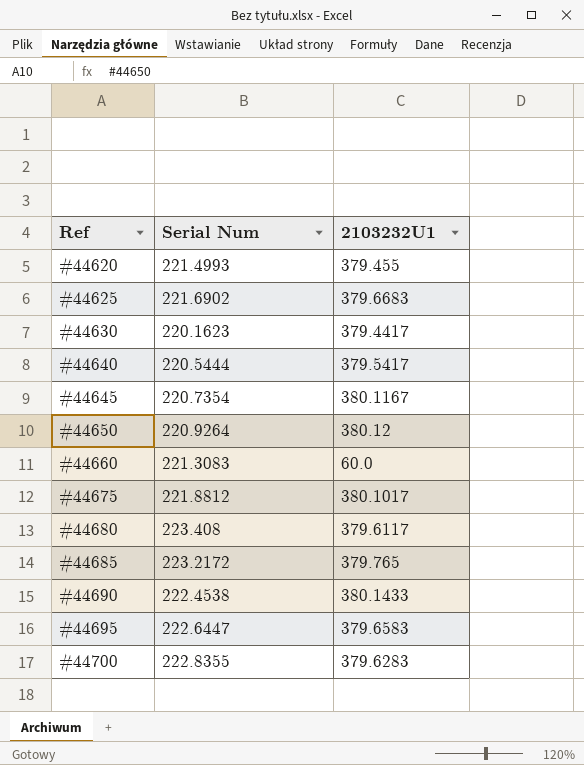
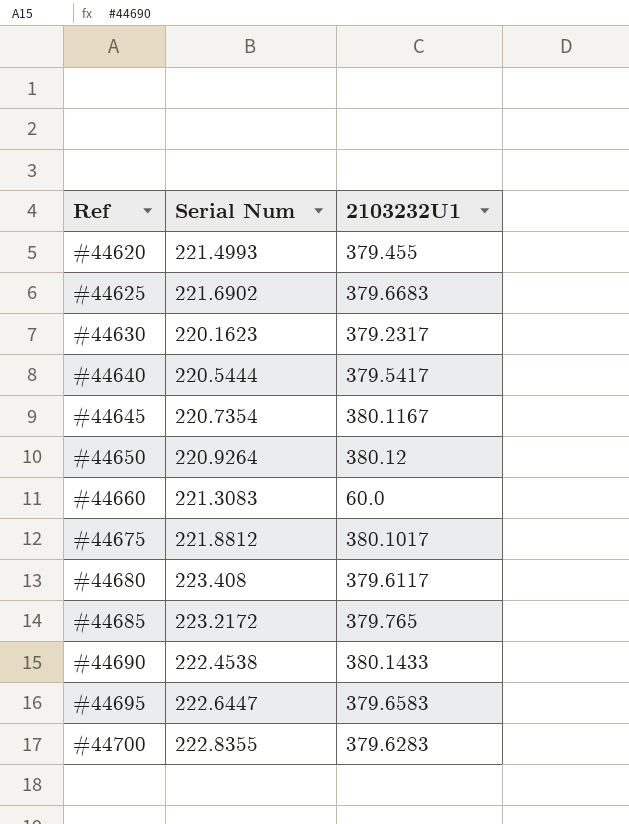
#44630 | 2103232U1: 379.4417 -> 379.2317

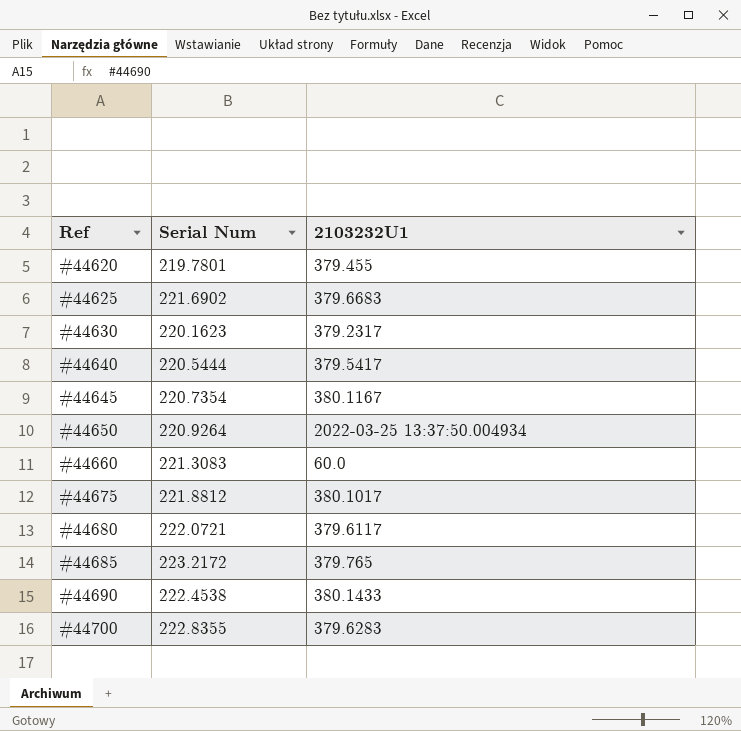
row #44695: 222.6447 | 379.6583 -> none
#44620 | Serial Num: 221.4993 -> 219.7801
#44650 | 2103232U1: 380.12 -> 2022-03-25 13:37:50.004934
#44680 | Serial Num: 223.408 -> 222.0721

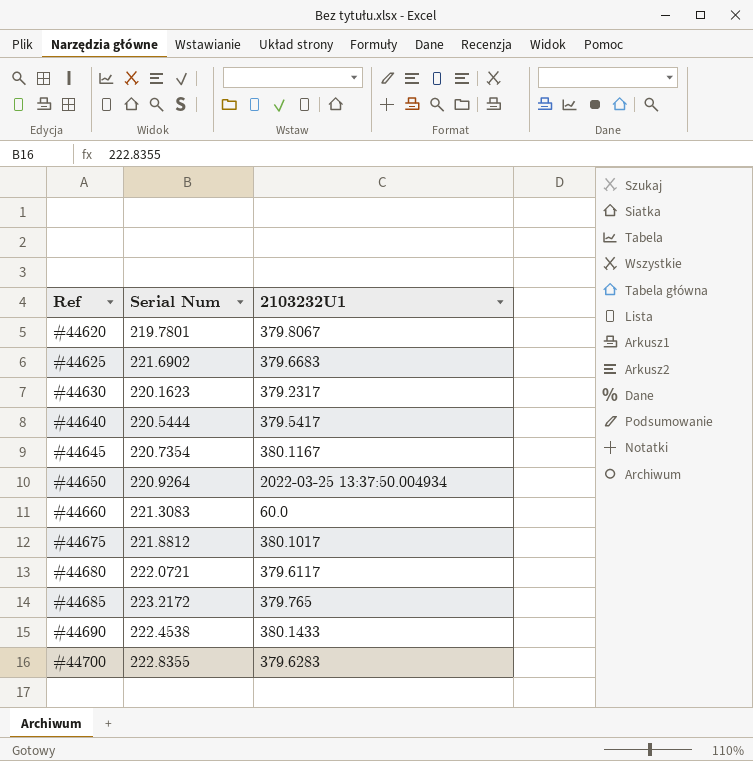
#44620 | 2103232U1: 379.455 -> 379.8067

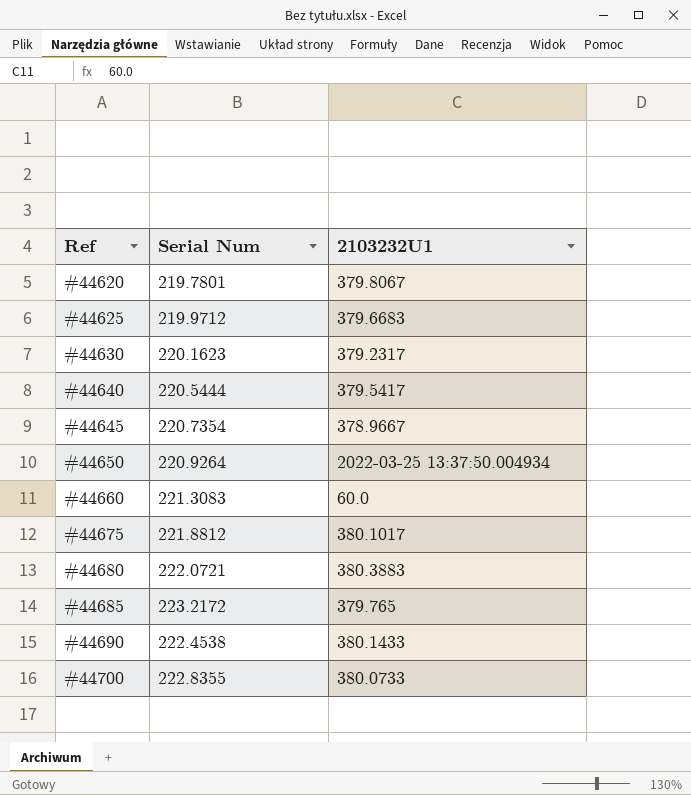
#44625 | Serial Num: 221.6902 -> 219.9712
#44645 | 2103232U1: 380.1167 -> 378.9667
#44680 | 2103232U1: 379.6117 -> 380.3883
#44700 | 2103232U1: 379.6283 -> 380.0733

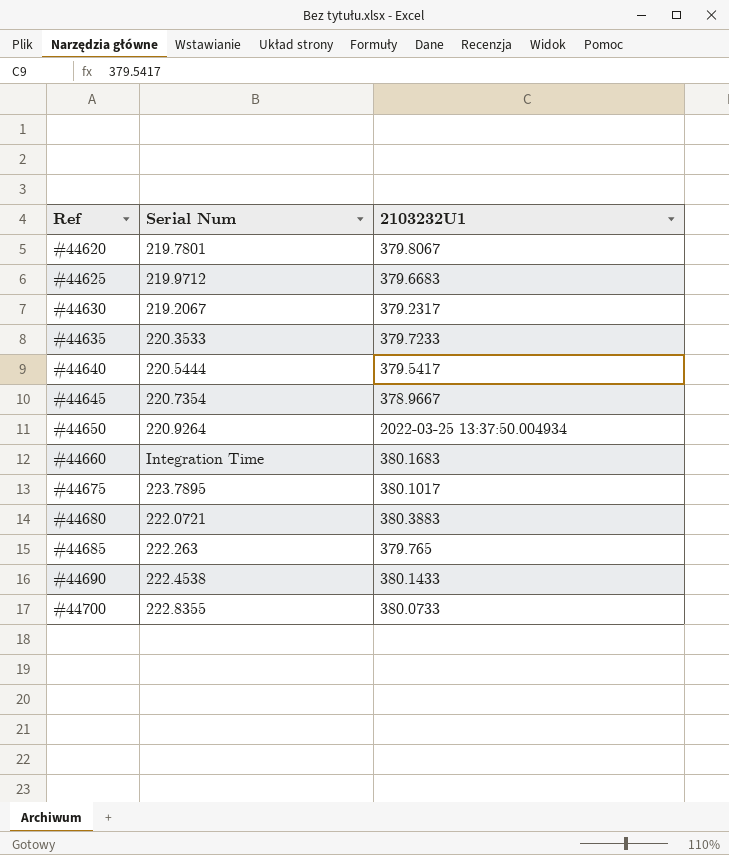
#44630 | Serial Num: 220.1623 -> 219.2067
row #44635: none -> 220.3533 | 379.7233
#44660 | Serial Num: 221.3083 -> Integration Time
#44660 | 2103232U1: 60.0 -> 380.1683
#44675 | Serial Num: 221.8812 -> 223.7895
#44685 | Serial Num: 223.2172 -> 222.263

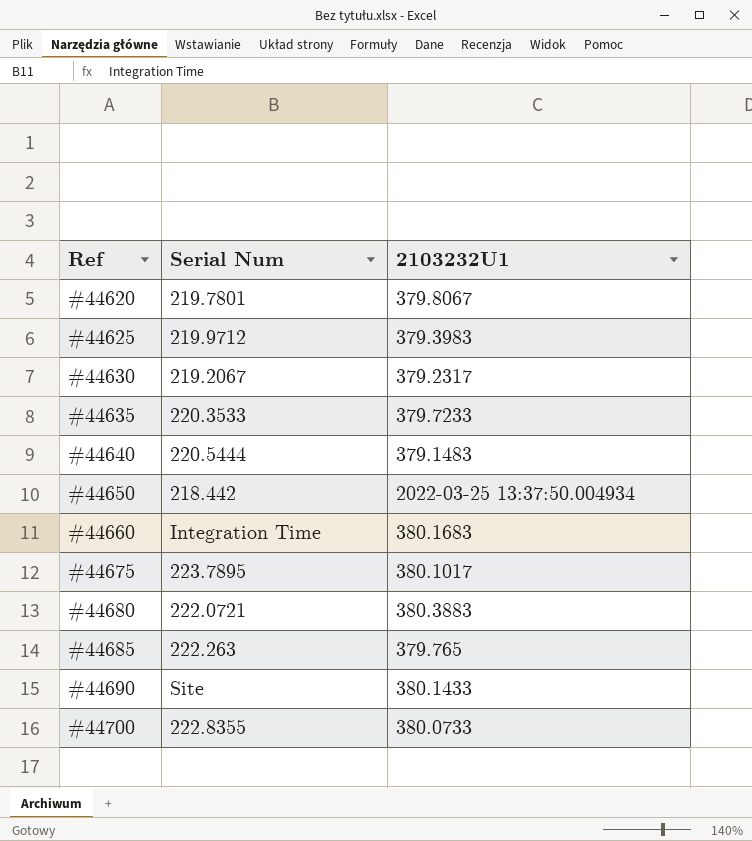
row #44645: 220.7354 | 378.9667 -> none
#44625 | 2103232U1: 379.6683 -> 379.3983
#44640 | 2103232U1: 379.5417 -> 379.1483
#44650 | Serial Num: 220.9264 -> 218.442
#44690 | Serial Num: 222.4538 -> Site

